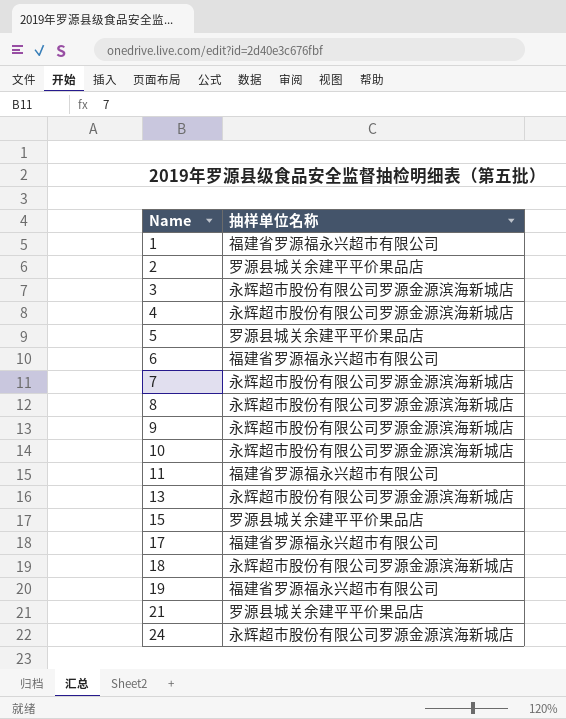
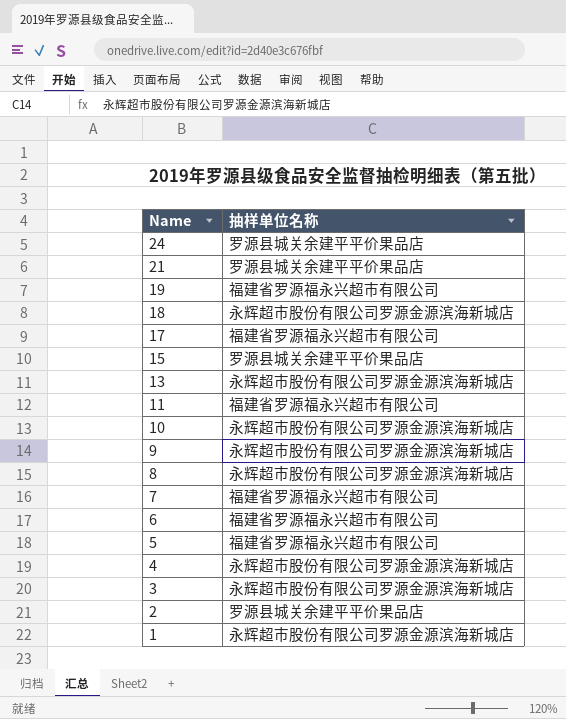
row order: Name ascending -> Name descending
24 | 抽样单位名称: 永辉超市股份有限公司罗源金源滨海新城店 -> 罗源县城关余建平平价果品店
7 | 抽样单位名称: 永辉超市股份有限公司罗源金源滨海新城店 -> 福建省罗源福永兴超市有限公司
5 | 抽样单位名称: 罗源县城关余建平平价果品店 -> 福建省罗源福永兴超市有限公司
1 | 抽样单位名称: 福建省罗源福永兴超市有限公司 -> 永辉超市股份有限公司罗源金源滨海新城店

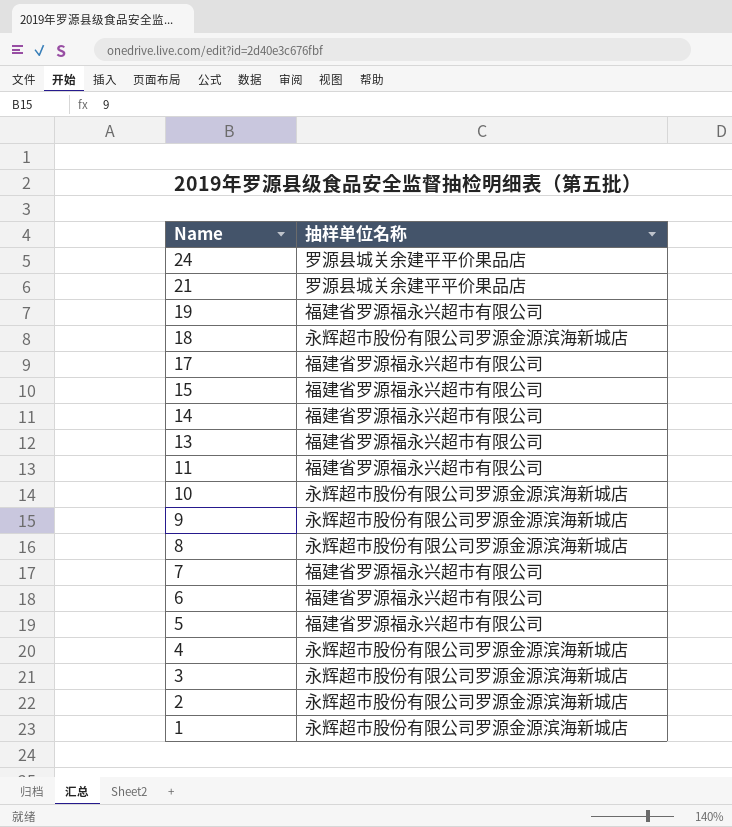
15 | 抽样单位名称: 罗源县城关余建平平价果品店 -> 福建省罗源福永兴超市有限公司
row 14: none -> 福建省罗源福永兴超市有限公司
13 | 抽样单位名称: 永辉超市股份有限公司罗源金源滨海新城店 -> 福建省罗源福永兴超市有限公司
2 | 抽样单位名称: 罗源县城关余建平平价果品店 -> 永辉超市股份有限公司罗源金源滨海新城店

